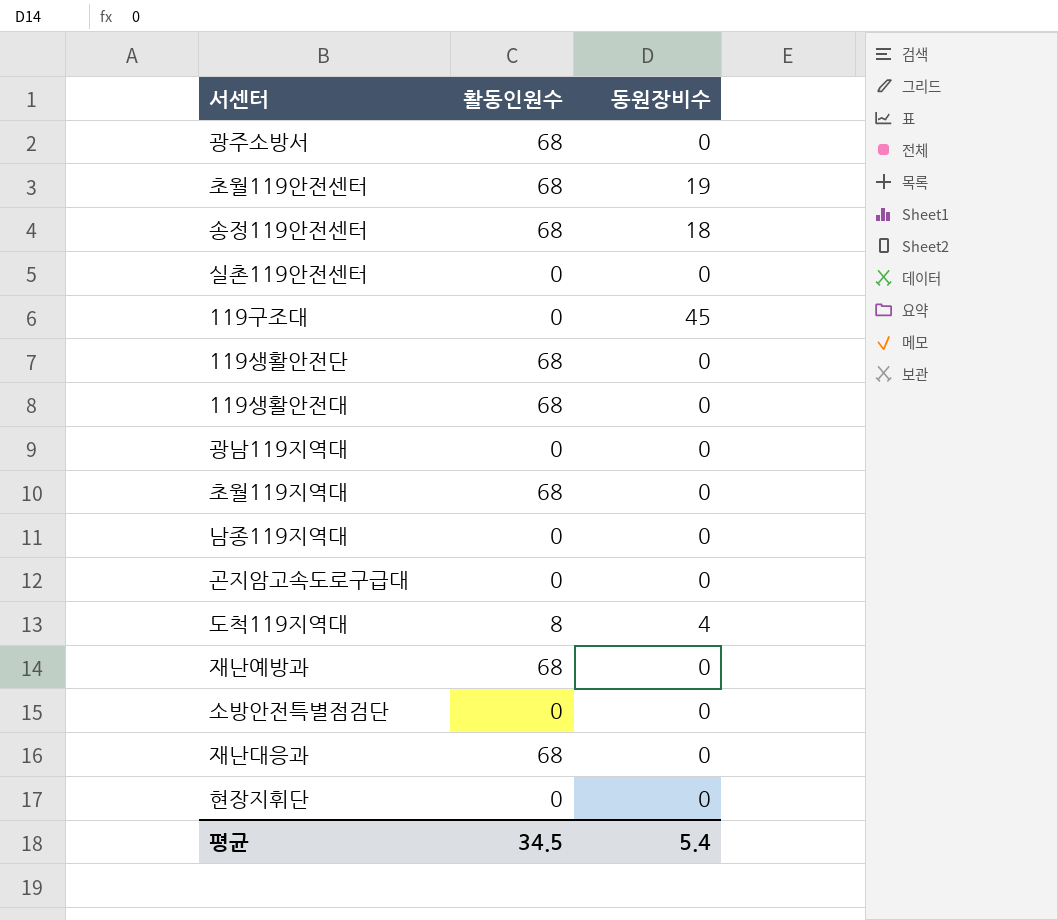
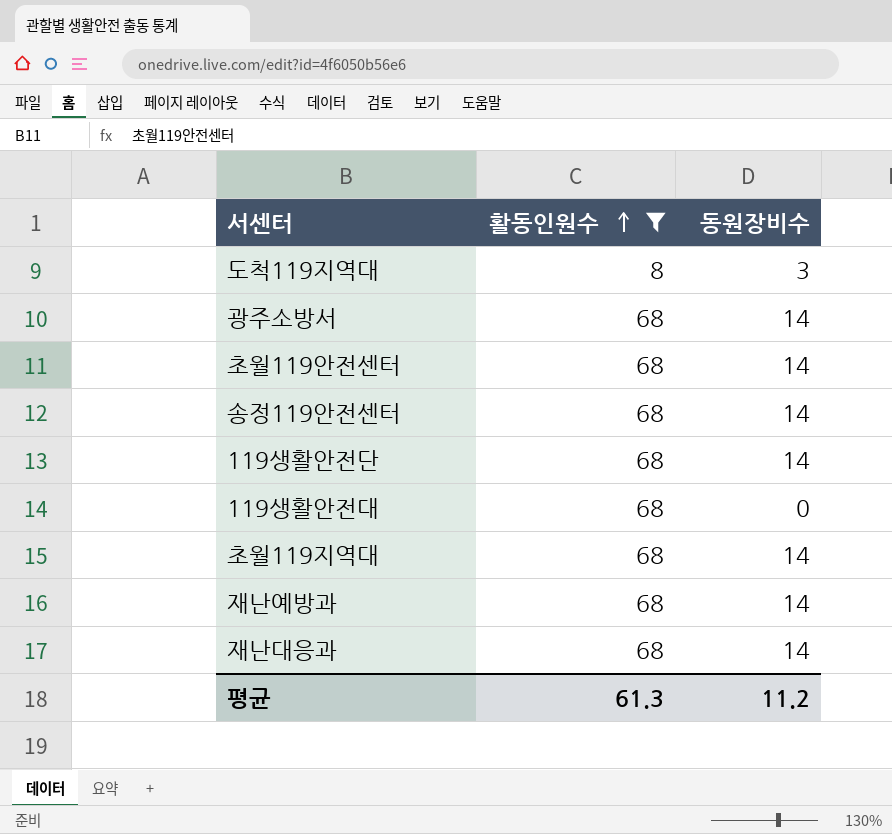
filter: none -> 활동인원수 != 0
row order: none -> 활동인원수 ascending
도척119지역대 | 동원장비수: 4 -> 3
광주소방서 | 동원장비수: 0 -> 14
초월119안전센터 | 동원장비수: 19 -> 14
송정119안전센터 | 동원장비수: 18 -> 14
119생활안전단 | 동원장비수: 0 -> 14
초월119지역대 | 동원장비수: 0 -> 14
재난예방과 | 동원장비수: 0 -> 14
재난대응과 | 동원장비수: 0 -> 14
평균 | 활동인원수: 34.5 -> 61.3
평균 | 동원장비수: 5.4 -> 11.2

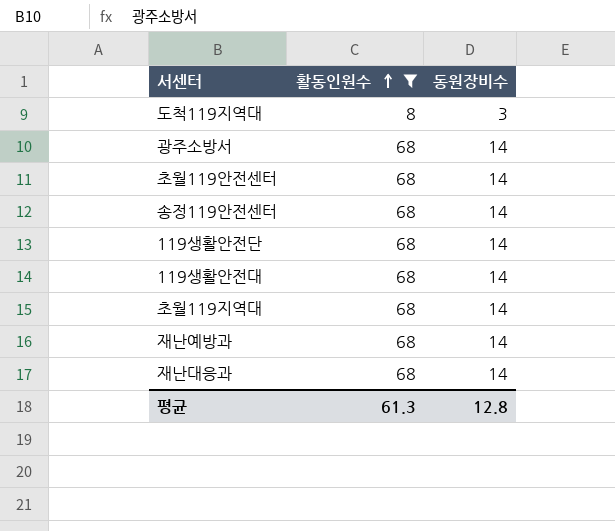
119생활안전대 | 동원장비수: 0 -> 14
평균 | 동원장비수: 11.2 -> 12.8

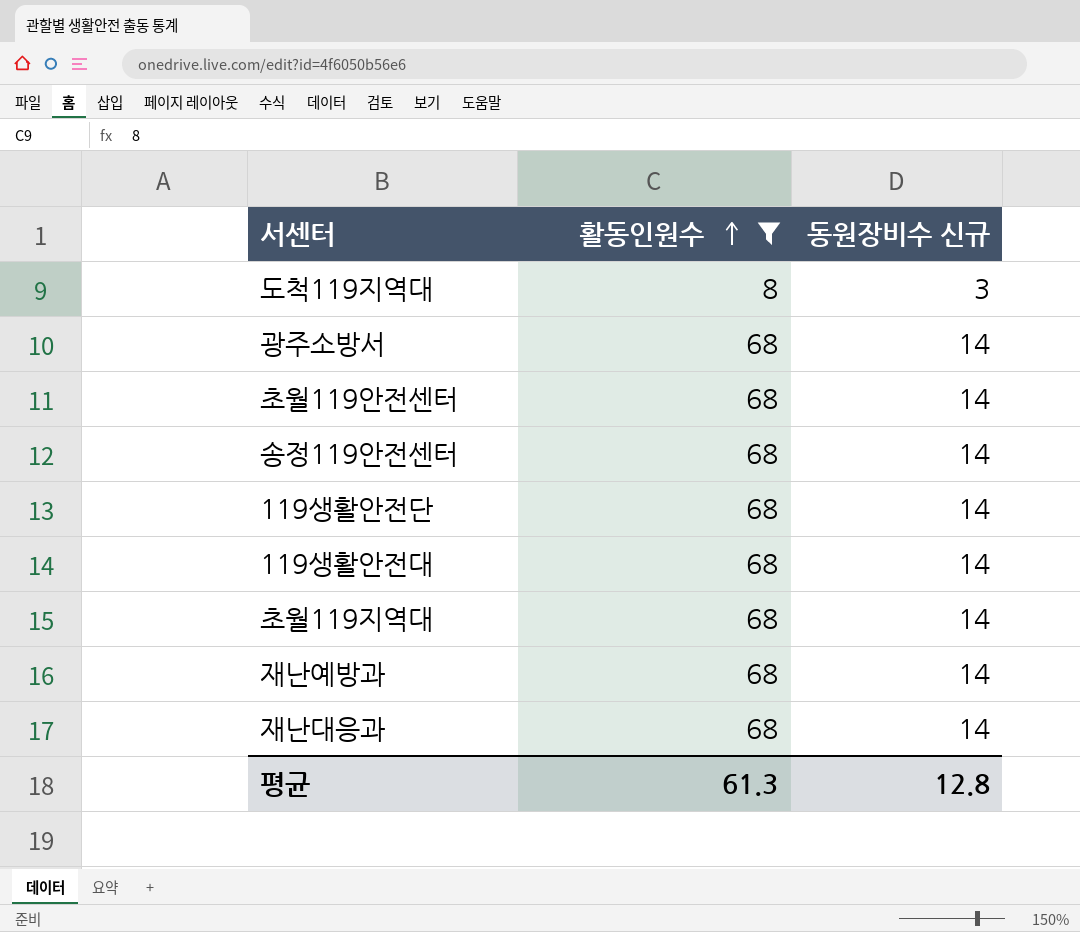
column name: 동원장비수 -> 동원장비수 신규

